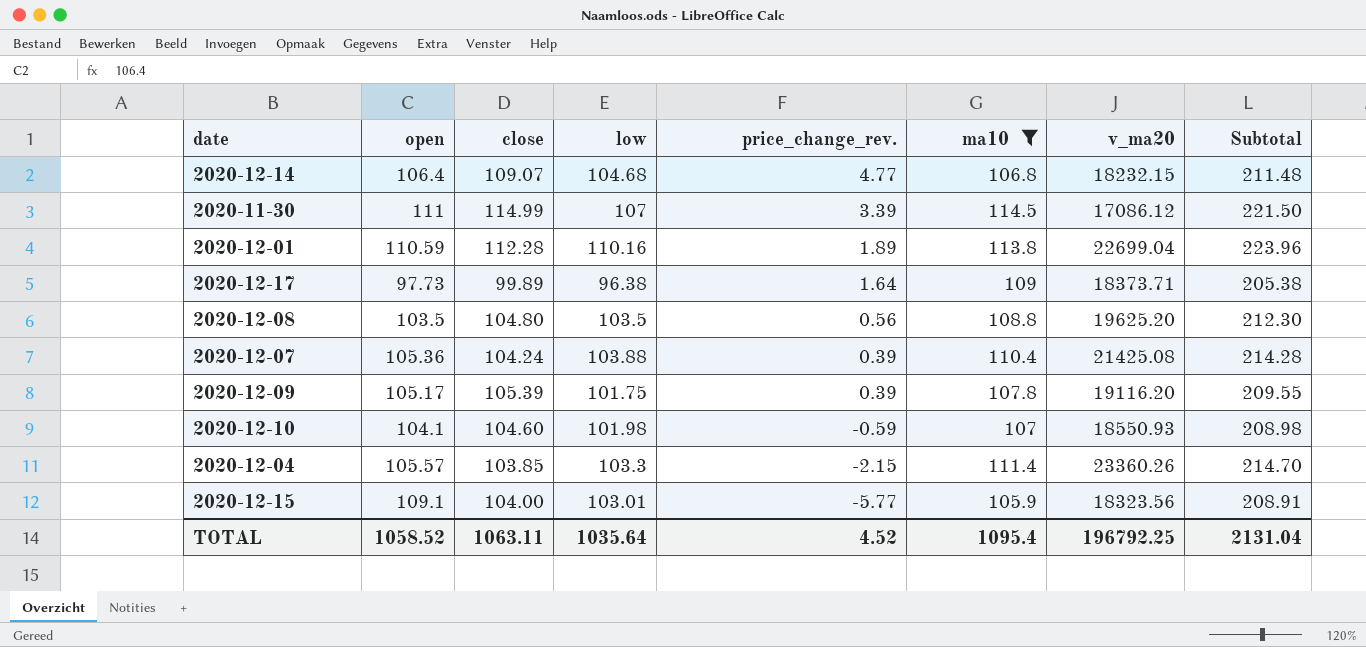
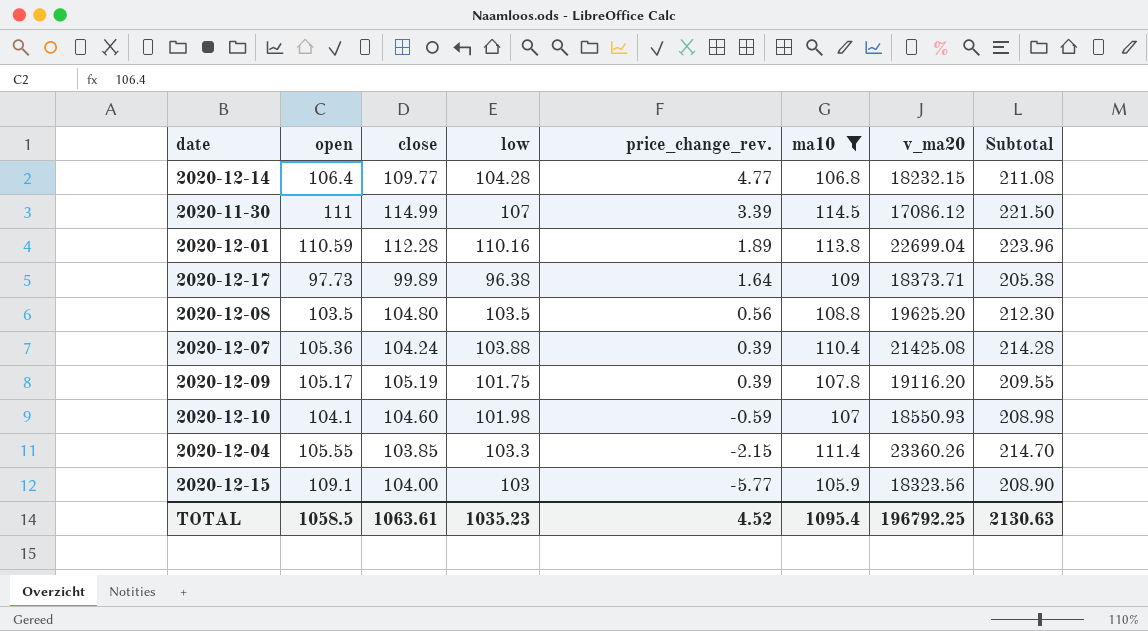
2020-12-14 | close: 109.07 -> 109.77
2020-12-14 | low: 104.68 -> 104.28
2020-12-14 | Subtotal: 211.48 -> 211.08
2020-12-09 | close: 105.39 -> 105.19
2020-12-04 | open: 105.57 -> 105.55
2020-12-15 | low: 103.01 -> 103
2020-12-15 | Subtotal: 208.91 -> 208.90
TOTAL | open: 1058.52 -> 1058.5
TOTAL | close: 1063.11 -> 1063.61
TOTAL | low: 1035.64 -> 1035.23
TOTAL | Subtotal: 2131.04 -> 2130.63

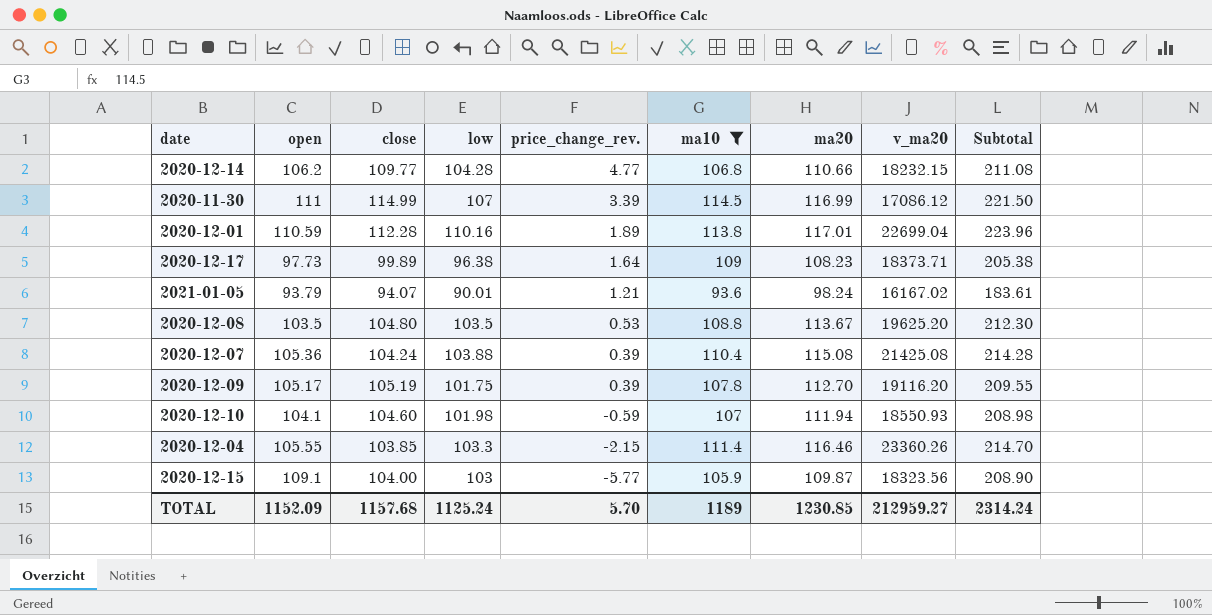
column ma20 | position: none -> 7
2020-12-14 | open: 106.4 -> 106.2
row 2021-01-05: none -> 93.79 | 94.07 | 90.01 | 1.21 | 93.6 | 98.24 | 16167.02 | 183.61
2020-12-08 | price_change_rev.: 0.56 -> 0.53
TOTAL | open: 1058.5 -> 1152.09
TOTAL | close: 1063.61 -> 1157.68
TOTAL | low: 1035.23 -> 1125.24
TOTAL | price_change_rev.: 4.52 -> 5.70
TOTAL | ma10: 1095.4 -> 1189
TOTAL | v_ma20: 196792.25 -> 212959.27
TOTAL | Subtotal: 2130.63 -> 2314.24

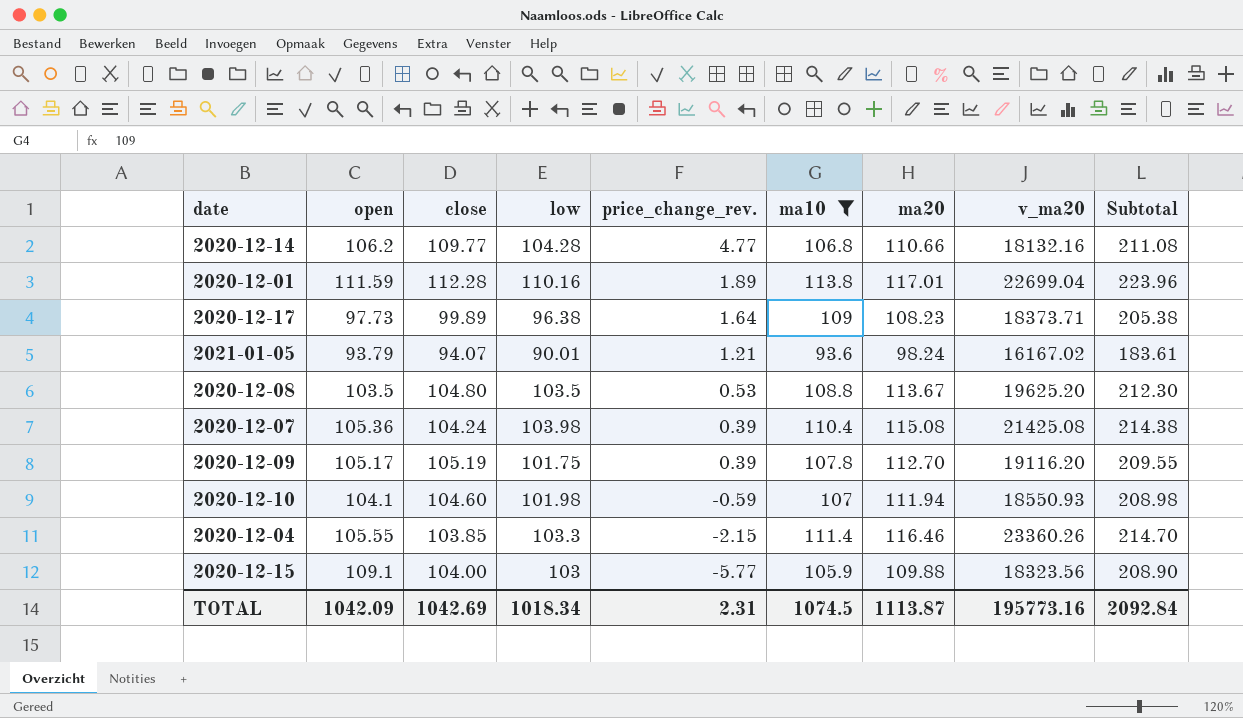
row 2020-11-30: 111 | 114.99 | 107 | 3.39 | 114.5 | 116.99 | 17086.12 | 221.50 -> none
2020-12-14 | v_ma20: 18232.15 -> 18132.16
2020-12-01 | open: 110.59 -> 111.59
2020-12-07 | low: 103.88 -> 103.98
2020-12-07 | Subtotal: 214.28 -> 214.38
2020-12-15 | ma20: 109.87 -> 109.88
TOTAL | open: 1152.09 -> 1042.09
TOTAL | close: 1157.68 -> 1042.69
TOTAL | low: 1125.24 -> 1018.34
TOTAL | price_change_rev.: 5.70 -> 2.31
TOTAL | ma10: 1189 -> 1074.5
TOTAL | ma20: 1230.85 -> 1113.87
TOTAL | v_ma20: 212959.27 -> 195773.16
TOTAL | Subtotal: 2314.24 -> 2092.84

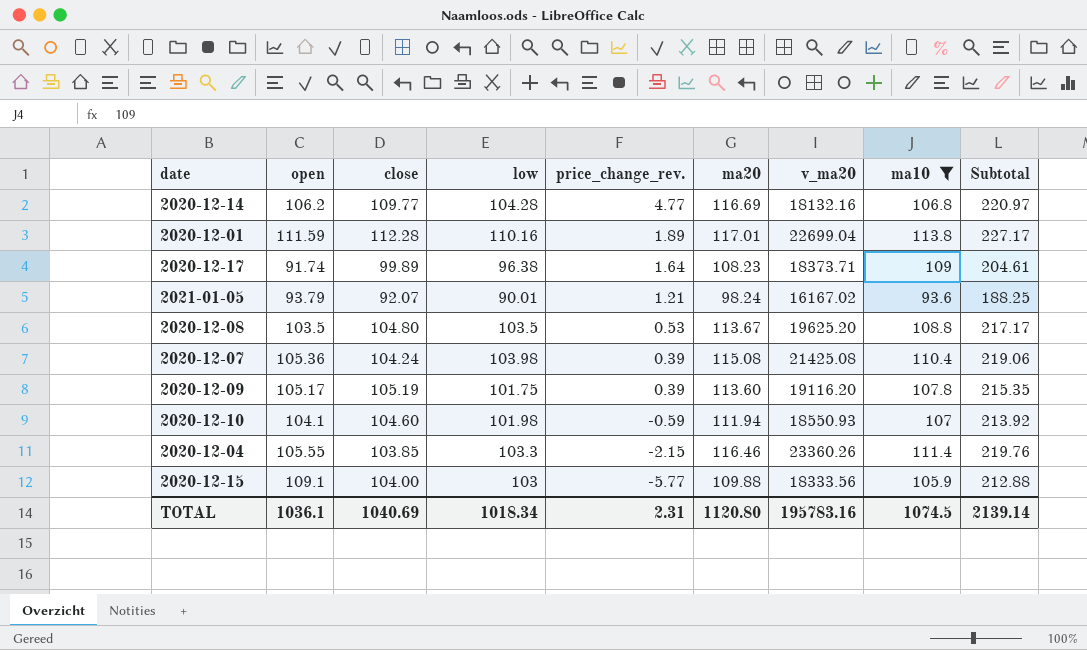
column ma10 | position: 6 -> 8
column Subtotal | formula: [low] + [ma10] -> [low] + [ma20]
2020-12-14 | ma20: 110.66 -> 116.69
2020-12-17 | open: 97.73 -> 91.74
2021-01-05 | close: 94.07 -> 92.07
2020-12-09 | ma20: 112.70 -> 113.60
2020-12-15 | v_ma20: 18323.56 -> 18333.56
TOTAL | open: 1042.09 -> 1036.1
TOTAL | close: 1042.69 -> 1040.69
TOTAL | ma20: 1113.87 -> 1120.80
TOTAL | v_ma20: 195773.16 -> 195783.16
TOTAL | Subtotal: 2092.84 -> 2139.14

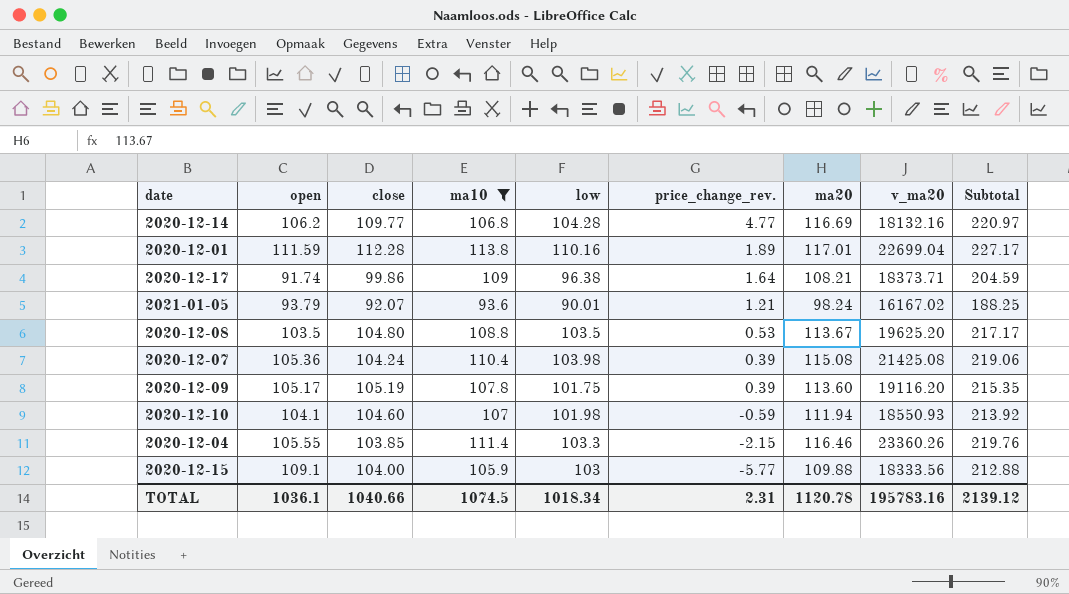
column ma10 | position: 8 -> 4
2020-12-17 | close: 99.89 -> 99.86
2020-12-17 | ma20: 108.23 -> 108.21
2020-12-17 | Subtotal: 204.61 -> 204.59
TOTAL | close: 1040.69 -> 1040.66
TOTAL | ma20: 1120.80 -> 1120.78
TOTAL | Subtotal: 2139.14 -> 2139.12

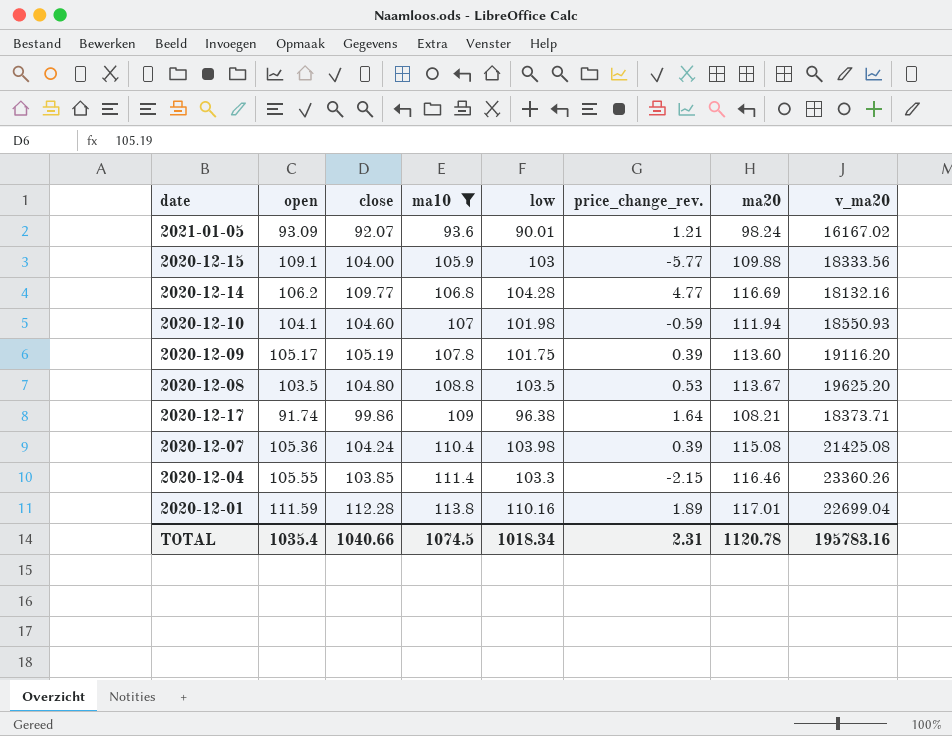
row order: price_change_rev. descending -> ma10 ascending
column Subtotal | formula: [low] + [ma20] -> none
2021-01-05 | open: 93.79 -> 93.09
TOTAL | open: 1036.1 -> 1035.4

